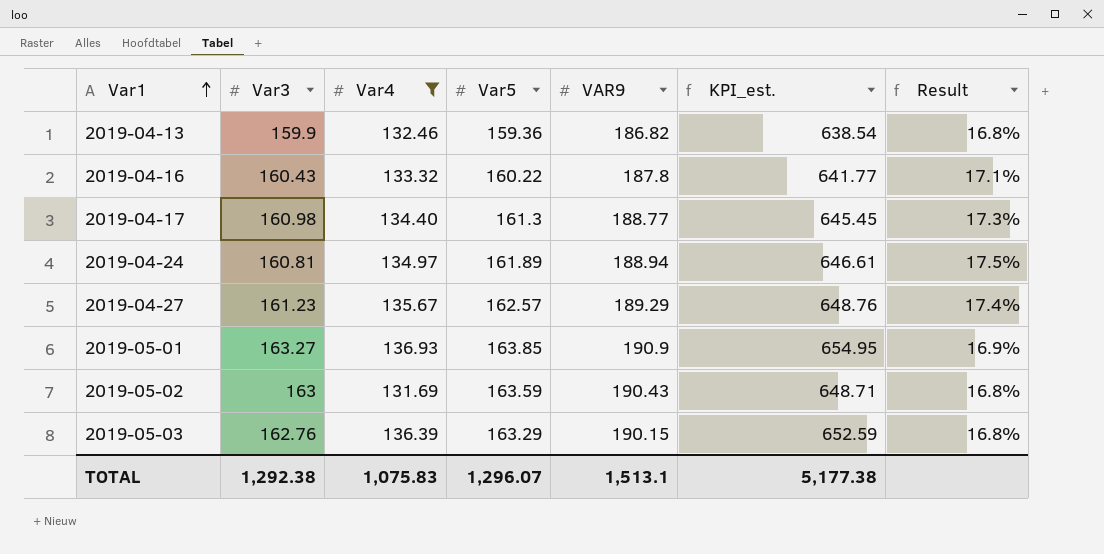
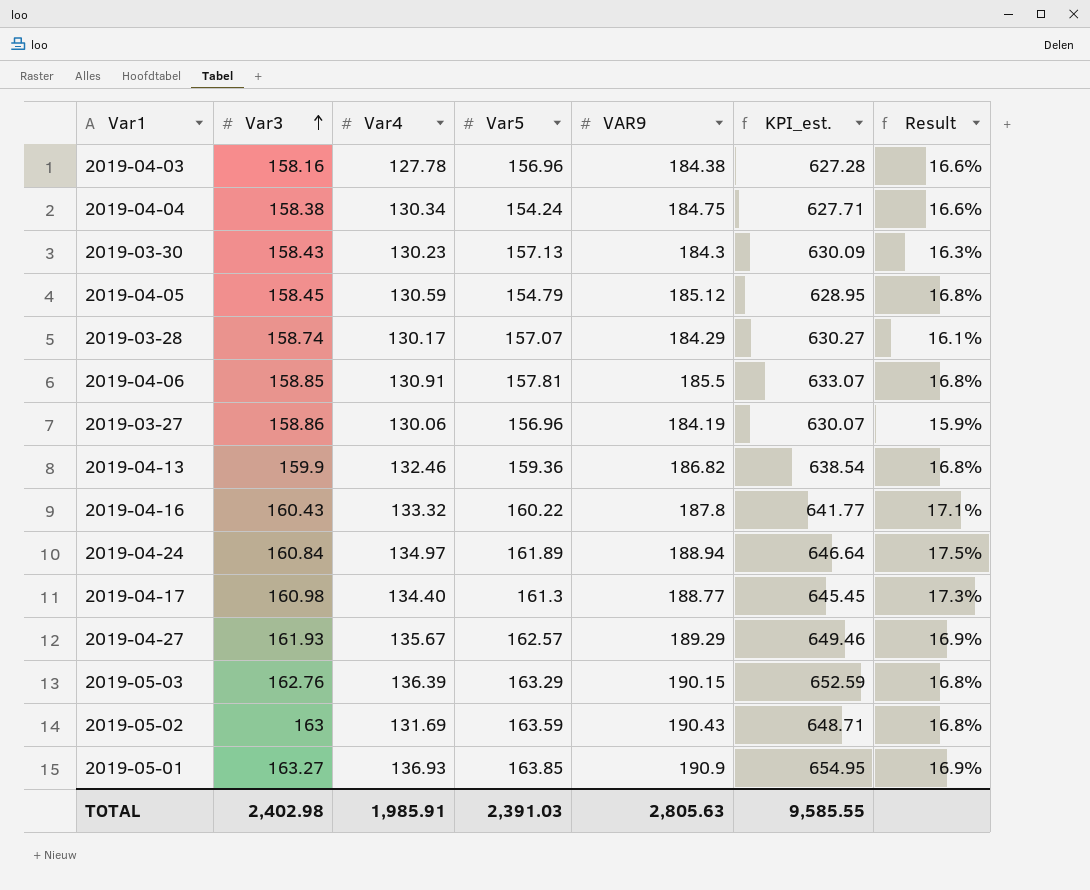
filter: Var4 >= 131.69 -> none
row order: Var1 ascending -> Var3 ascending
2019-04-24 | Var3: 160.81 -> 160.84
2019-04-24 | KPI_est.: 646.61 -> 646.64
2019-04-27 | Var3: 161.23 -> 161.93
2019-04-27 | KPI_est.: 648.76 -> 649.46
2019-04-27 | Result: 17.4% -> 16.9%
TOTAL | Var3: 1,292.38 -> 2,402.98
TOTAL | Var4: 1,075.83 -> 1,985.91
TOTAL | Var5: 1,296.07 -> 2,391.03
TOTAL | VAR9: 1,513.1 -> 2,805.63
TOTAL | KPI_est.: 5,177.38 -> 9,585.55

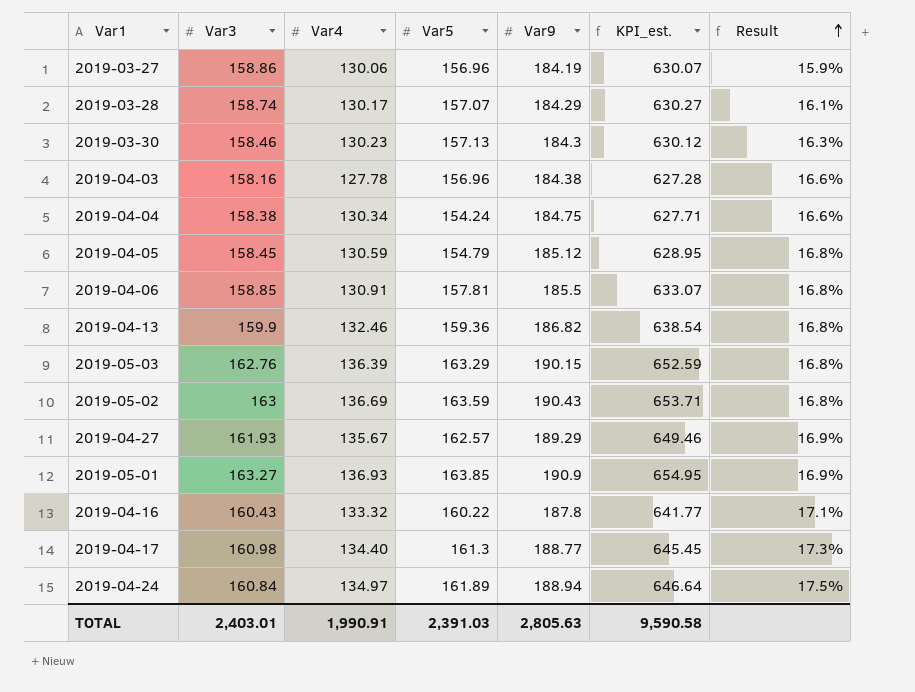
row order: Var3 ascending -> Result ascending
column name: VAR9 -> Var9
2019-03-30 | Var3: 158.43 -> 158.46
2019-03-30 | KPI_est.: 630.09 -> 630.12
2019-05-02 | Var4: 131.69 -> 136.69
2019-05-02 | KPI_est.: 648.71 -> 653.71
TOTAL | Var3: 2,402.98 -> 2,403.01
TOTAL | Var4: 1,985.91 -> 1,990.91
TOTAL | KPI_est.: 9,585.55 -> 9,590.58

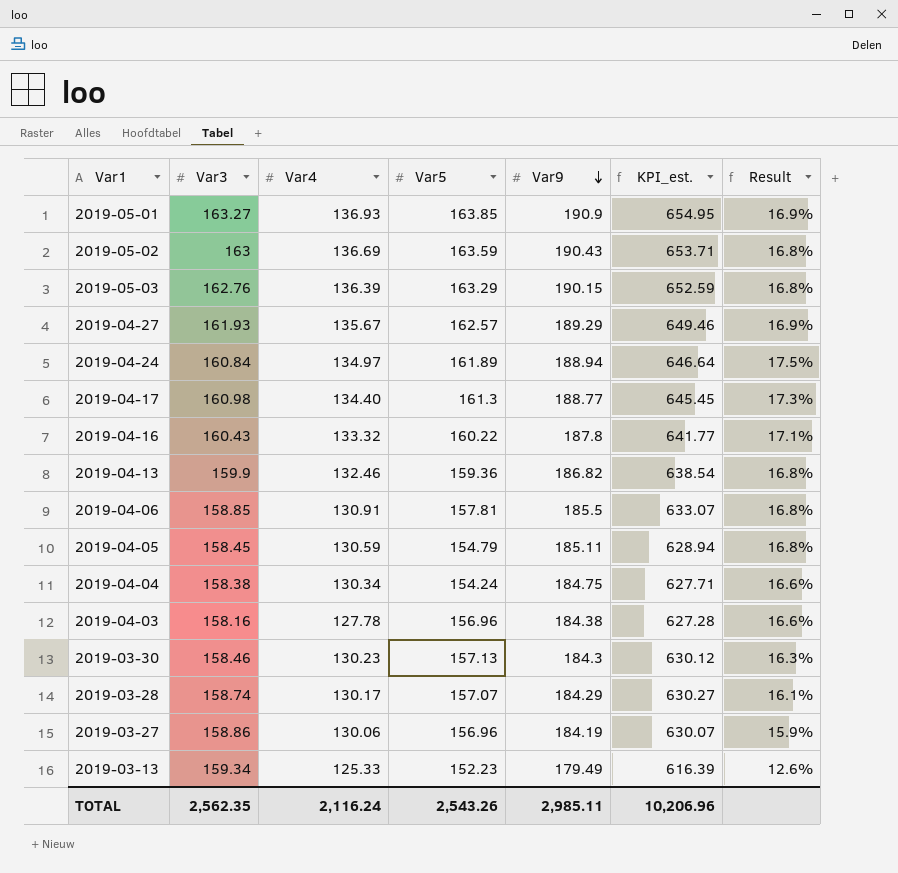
row order: Result ascending -> Var9 descending
2019-04-05 | Var9: 185.12 -> 185.11
2019-04-05 | KPI_est.: 628.95 -> 628.94
row 2019-03-13: none -> 159.34 | 125.33 | 152.23 | 179.49 | 616.39 | 12.6%
TOTAL | Var3: 2,403.01 -> 2,562.35
TOTAL | Var4: 1,990.91 -> 2,116.24
TOTAL | Var5: 2,391.03 -> 2,543.26
TOTAL | Var9: 2,805.63 -> 2,985.11
TOTAL | KPI_est.: 9,590.58 -> 10,206.96

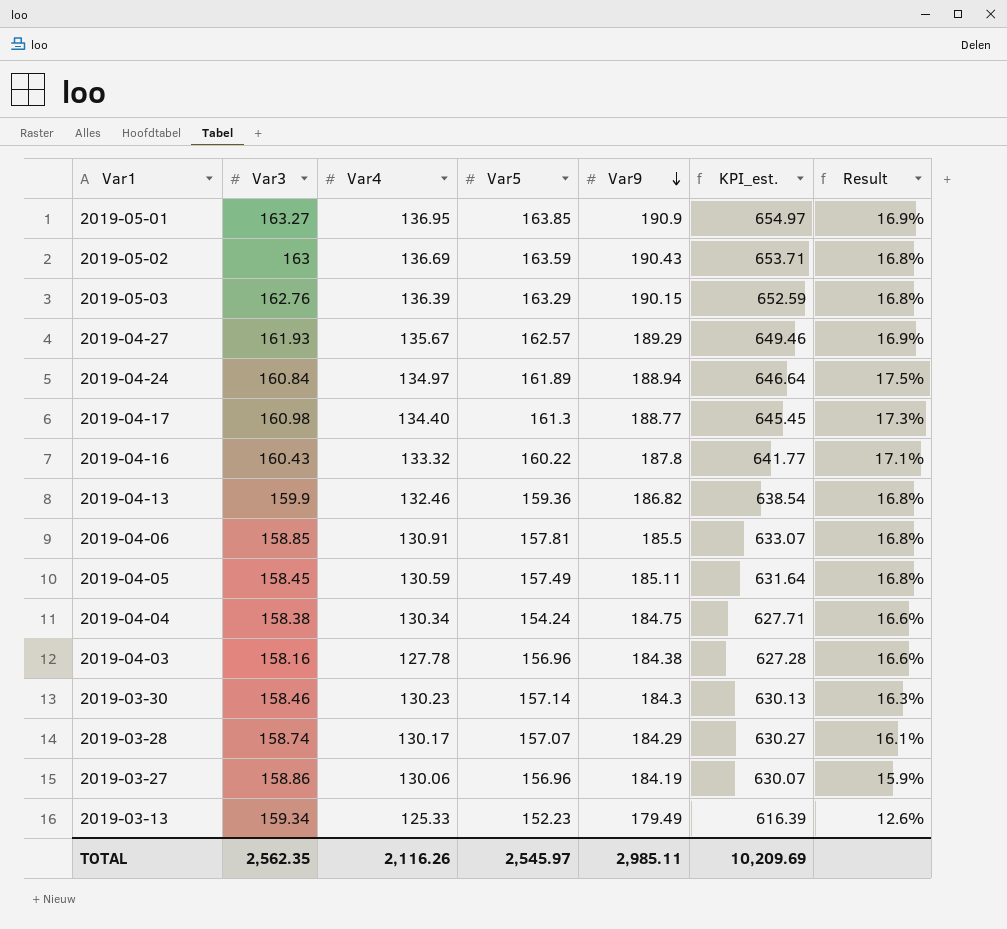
2019-05-01 | Var4: 136.93 -> 136.95
2019-05-01 | KPI_est.: 654.95 -> 654.97
2019-04-05 | Var5: 154.79 -> 157.49
2019-04-05 | KPI_est.: 628.94 -> 631.64
2019-03-30 | Var5: 157.13 -> 157.14
2019-03-30 | KPI_est.: 630.12 -> 630.13
TOTAL | Var4: 2,116.24 -> 2,116.26
TOTAL | Var5: 2,543.26 -> 2,545.97
TOTAL | KPI_est.: 10,206.96 -> 10,209.69

